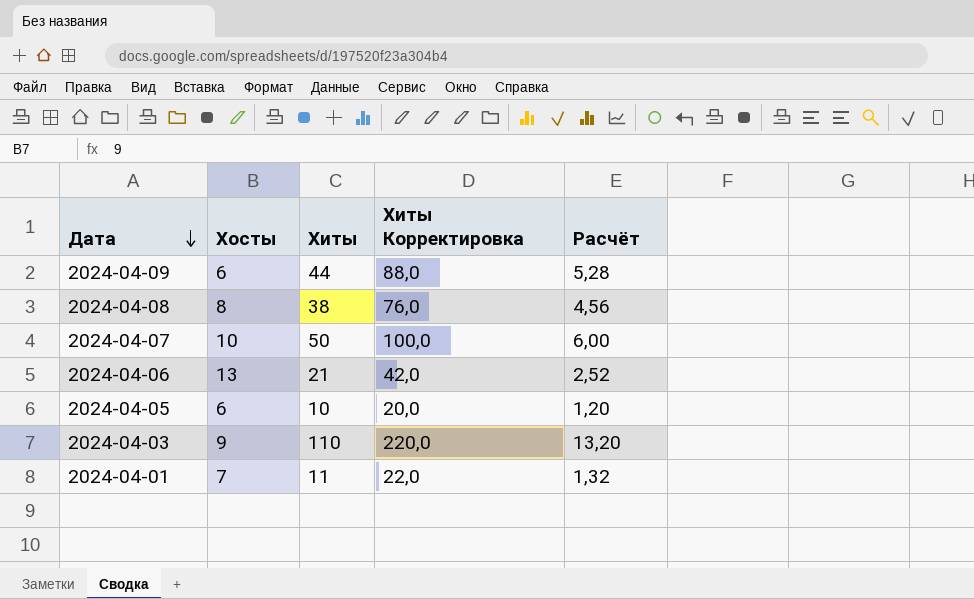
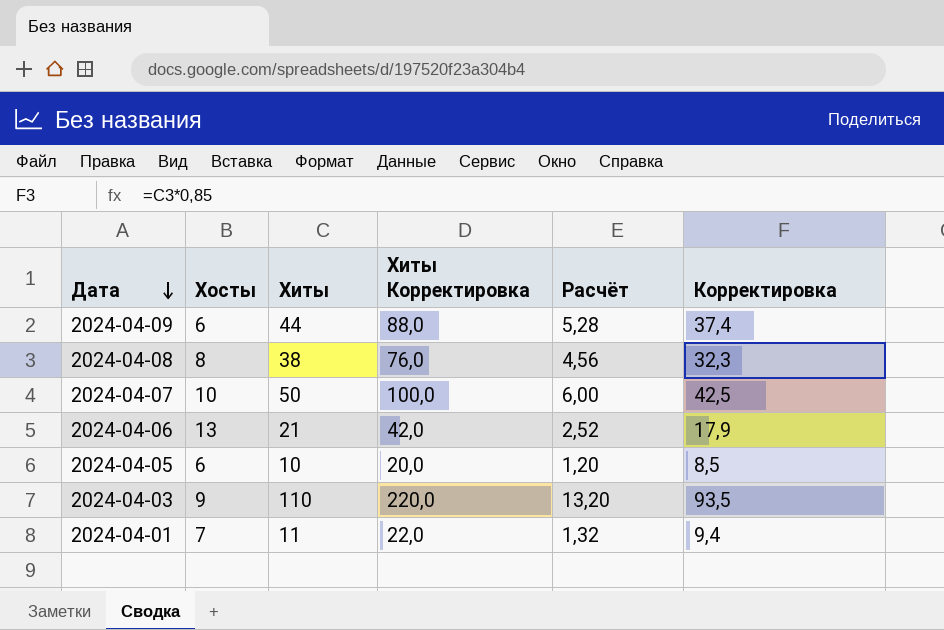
column Корректировка | formula: none -> [Хиты] * 0,85

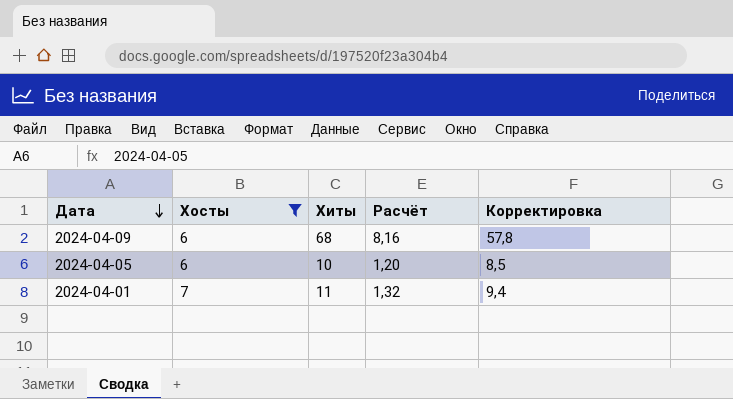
filter: none -> Хосты <= 7
column Хиты Корректировка | formula: [Хиты] * 2 -> none
2024-04-09 | Хиты: 44 -> 68
2024-04-09 | Расчёт: 5,28 -> 8,16
2024-04-09 | Корректировка: 37,4 -> 57,8

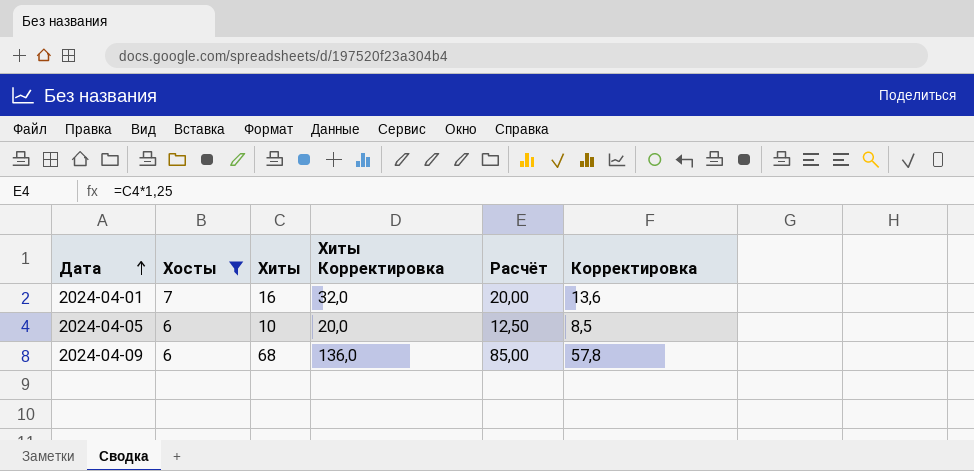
row order: Дата descending -> Дата ascending
column Хиты Корректировка | formula: none -> [Хиты] * 2
column Расчёт | formula: [Хиты] * 0,12 -> [Хиты] * 1,25
2024-04-01 | Хиты: 11 -> 16
2024-04-01 | Корректировка: 9,4 -> 13,6

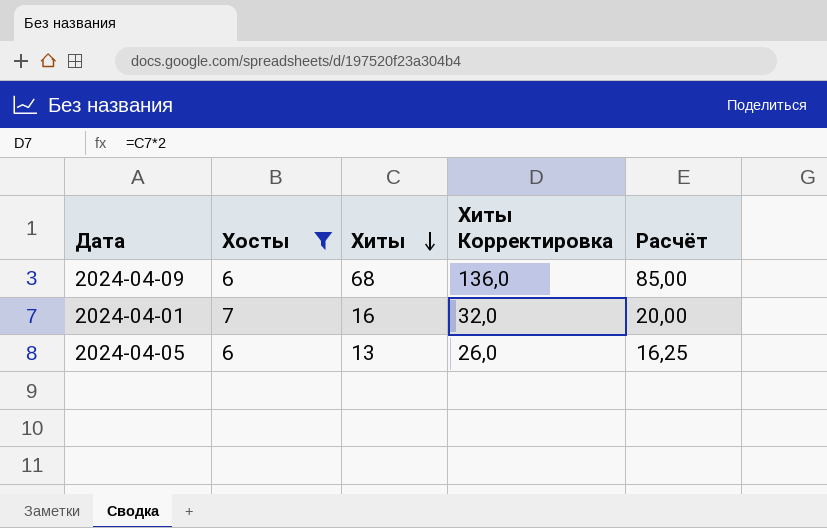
row order: Дата ascending -> Хиты descending
column Корректировка | formula: [Хиты] * 0,85 -> none
2024-04-05 | Хиты: 10 -> 13
2024-04-05 | Хиты Корректировка: 20,0 -> 26,0
2024-04-05 | Расчёт: 12,50 -> 16,25

